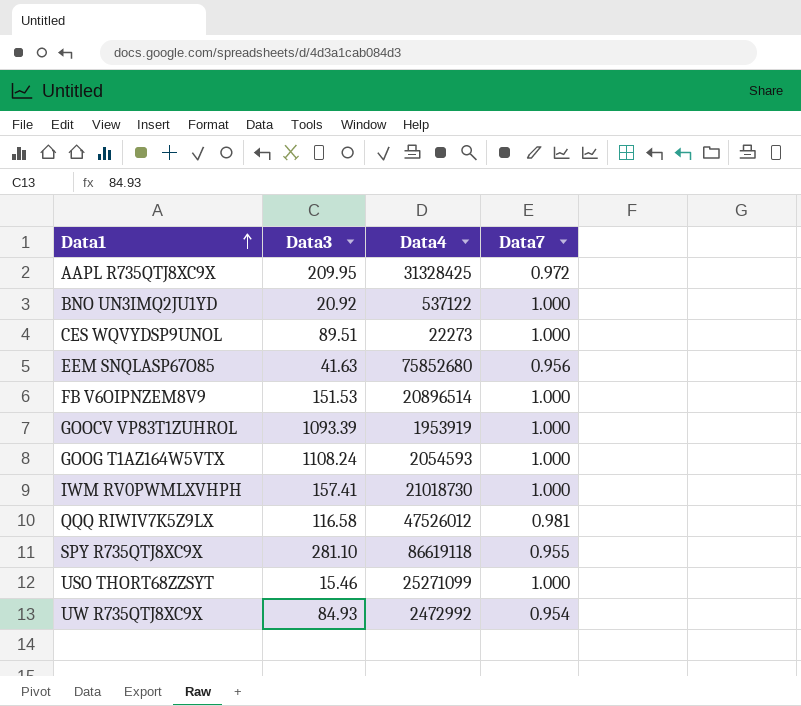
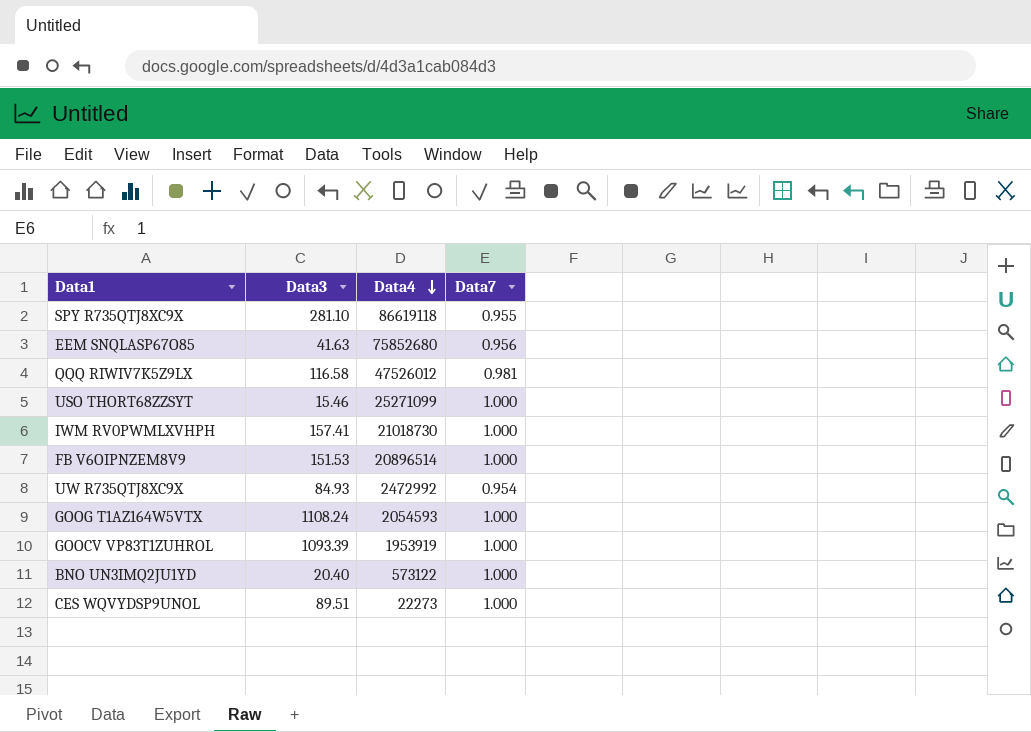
row order: Data1 ascending -> Data4 descending
row AAPL R735QTJ8XC9X: 209.95 | 31328425 | 0.972 -> none
BNO UN3IMQ2JU1YD | Data3: 20.92 -> 20.40
BNO UN3IMQ2JU1YD | Data4: 537122 -> 573122

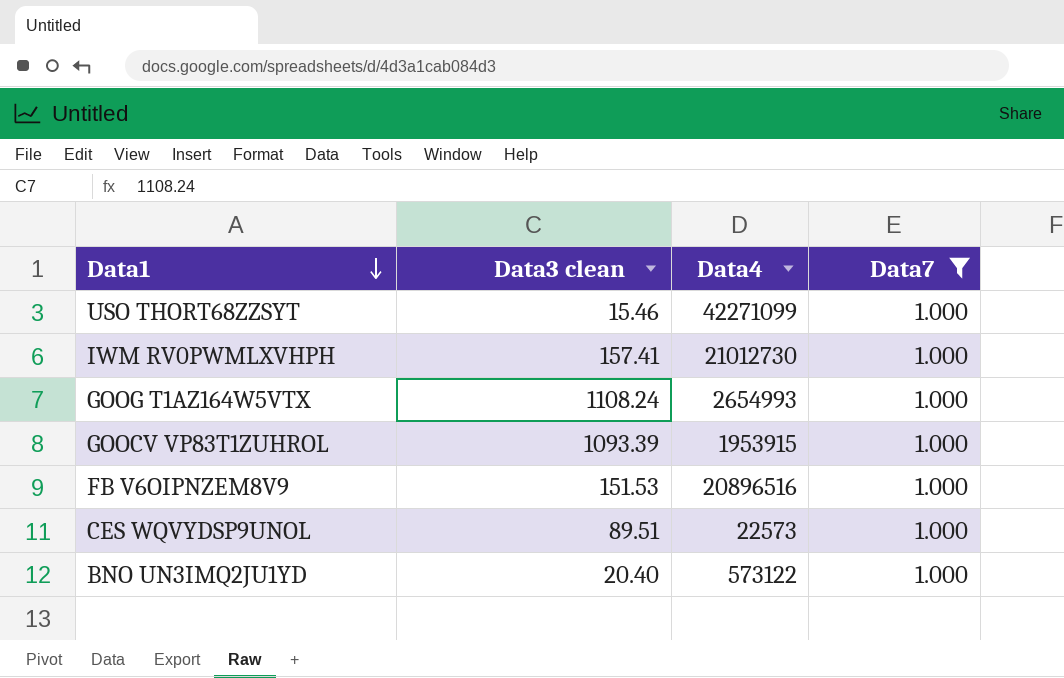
filter: none -> Data7 = 1.000
row order: Data4 descending -> Data1 descending
column name: Data3 -> Data3 clean
USO THORT68ZZSYT | Data4: 25271099 -> 42271099
IWM RV0PWMLXVHPH | Data4: 21018730 -> 21012730
GOOG T1AZ164W5VTX | Data4: 2054593 -> 2654993
GOOCV VP83T1ZUHROL | Data4: 1953919 -> 1953915
FB V6OIPNZEM8V9 | Data4: 20896514 -> 20896516
CES WQVYDSP9UNOL | Data4: 22273 -> 22573

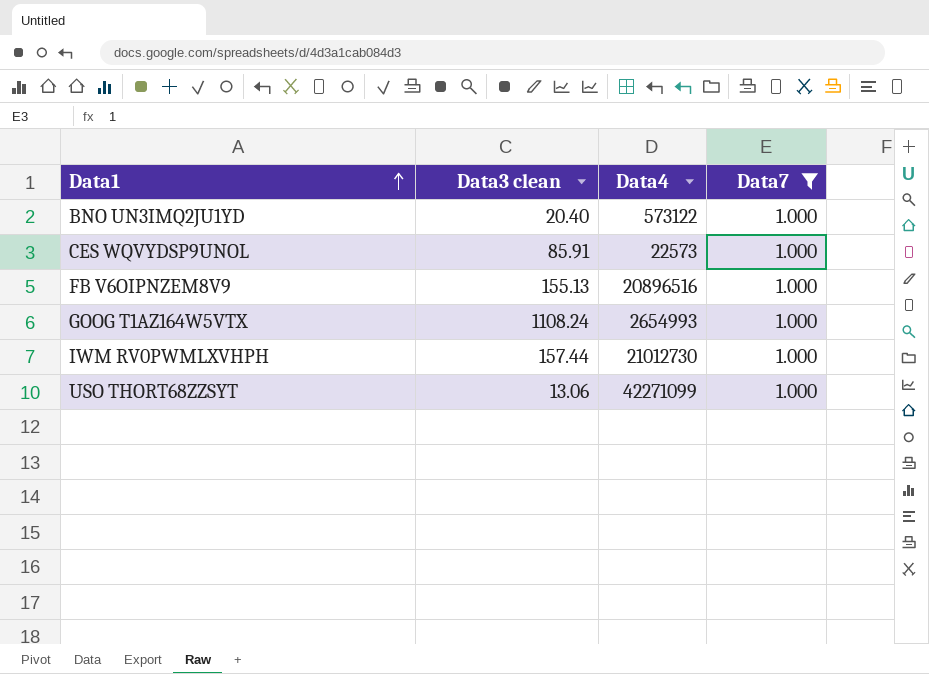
row order: Data1 descending -> Data1 ascending
row GOOCV VP83T1ZUHROL: 1093.39 | 1953915 | 1.000 -> none
CES WQVYDSP9UNOL | Data3 clean: 89.51 -> 85.91
FB V6OIPNZEM8V9 | Data3 clean: 151.53 -> 155.13
IWM RV0PWMLXVHPH | Data3 clean: 157.41 -> 157.44
USO THORT68ZZSYT | Data3 clean: 15.46 -> 13.06

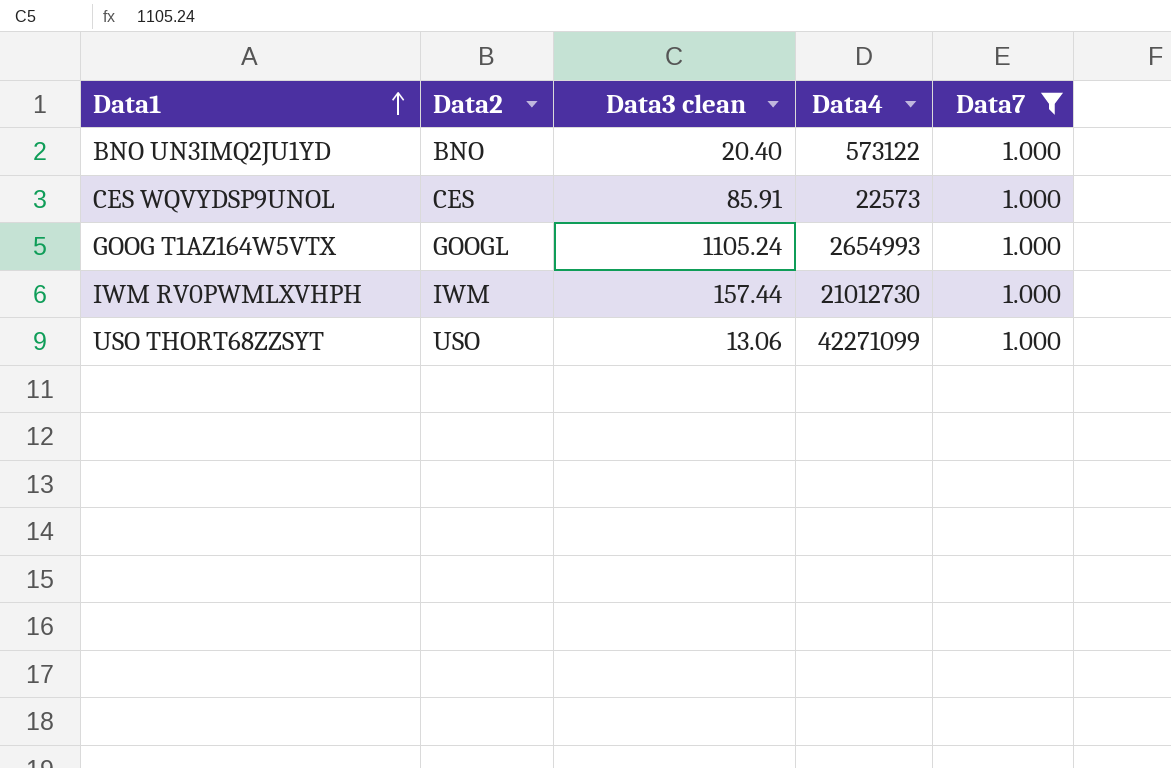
column Data2 | position: none -> 2
row FB V6OIPNZEM8V9: 155.13 | 20896516 | 1.000 -> none
GOOG T1AZ164W5VTX | Data3 clean: 1108.24 -> 1105.24

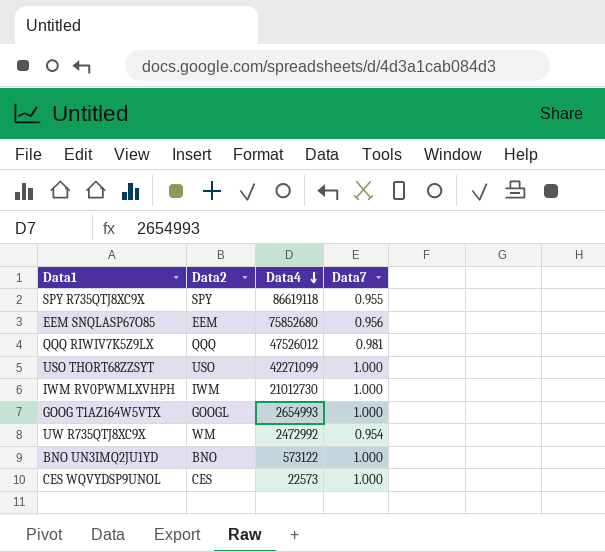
filter: Data7 = 1.000 -> none
row order: Data1 ascending -> Data4 descending
column Data3 clean | position: 3 -> none

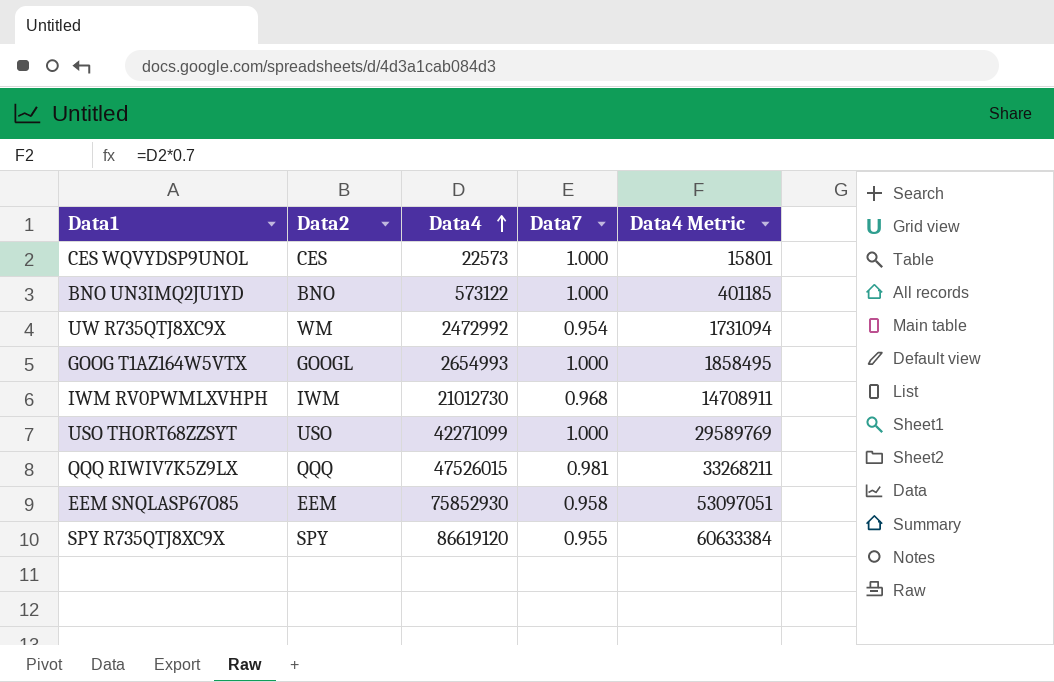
row order: Data4 descending -> Data4 ascending
column Data4 Metric | formula: none -> [Data4] * 0.7
IWM RV0PWMLXVHPH | Data7: 1.000 -> 0.968
QQQ RIWIV7K5Z9LX | Data4: 47526012 -> 47526015
EEM SNQLASP67O85 | Data4: 75852680 -> 75852930
EEM SNQLASP67O85 | Data7: 0.956 -> 0.958
SPY R735QTJ8XC9X | Data4: 86619118 -> 86619120

